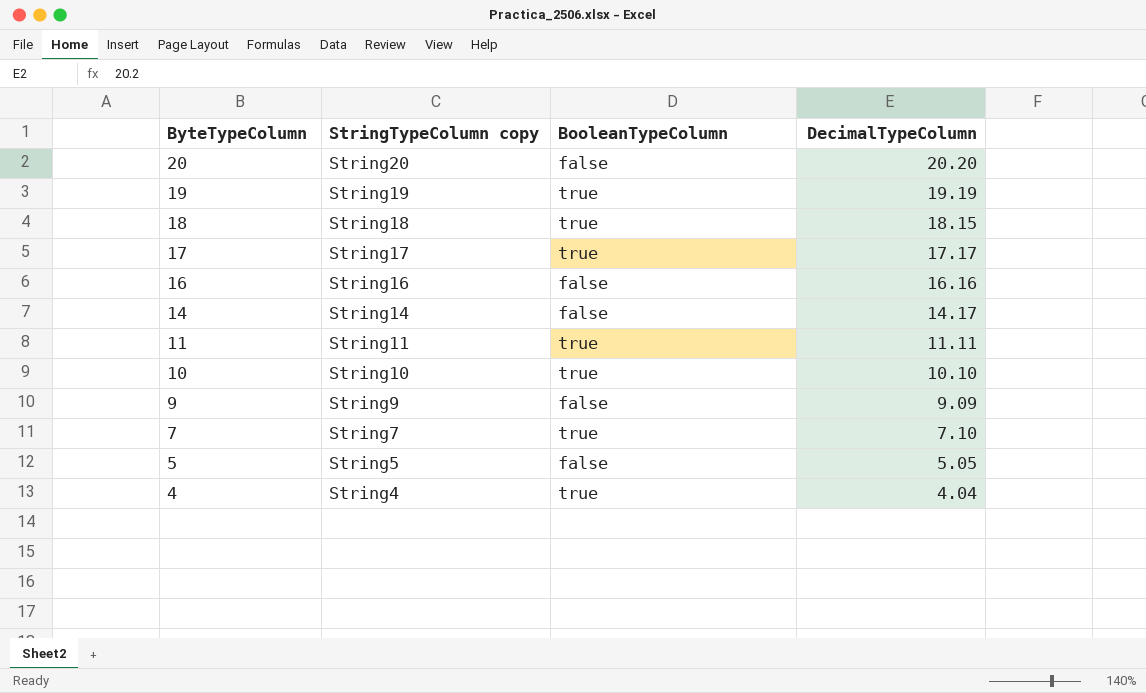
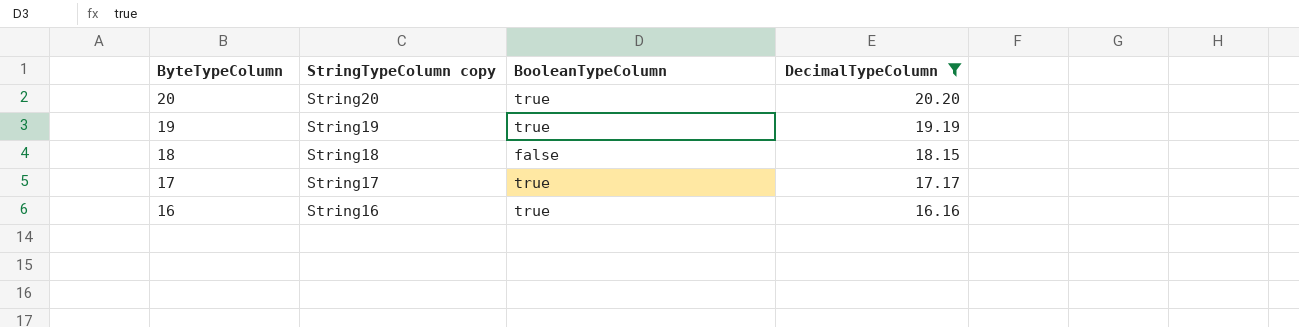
filter: none -> DecimalTypeColumn >= 16.16
20 | BooleanTypeColumn: false -> true
18 | BooleanTypeColumn: true -> false
16 | BooleanTypeColumn: false -> true

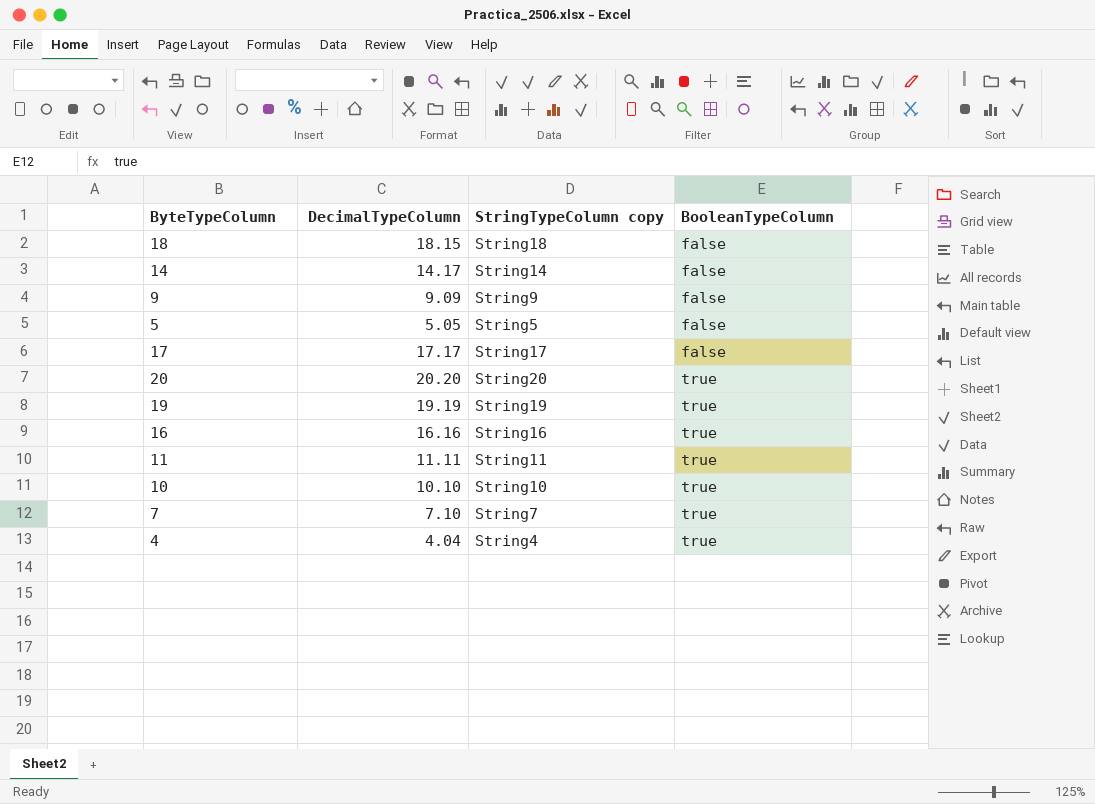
filter: DecimalTypeColumn >= 16.16 -> none
row order: ByteTypeColumn descending -> BooleanTypeColumn ascending
column DecimalTypeColumn | position: 4 -> 2
17 | BooleanTypeColumn: true -> false

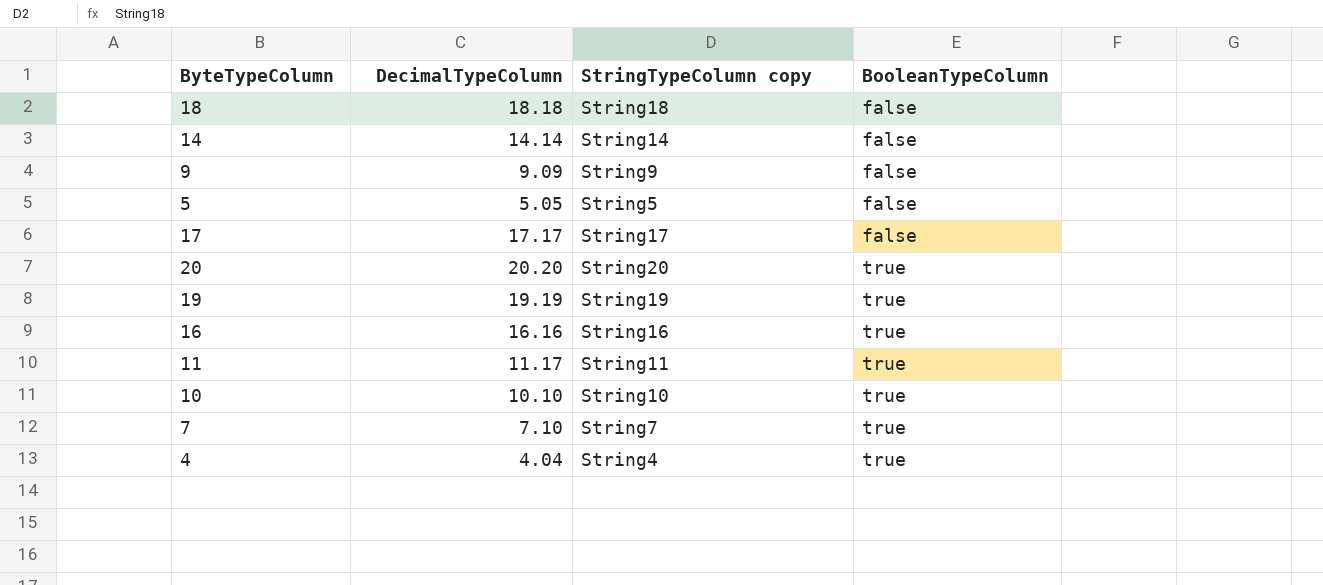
18 | DecimalTypeColumn: 18.15 -> 18.18
14 | DecimalTypeColumn: 14.17 -> 14.14
11 | DecimalTypeColumn: 11.11 -> 11.17

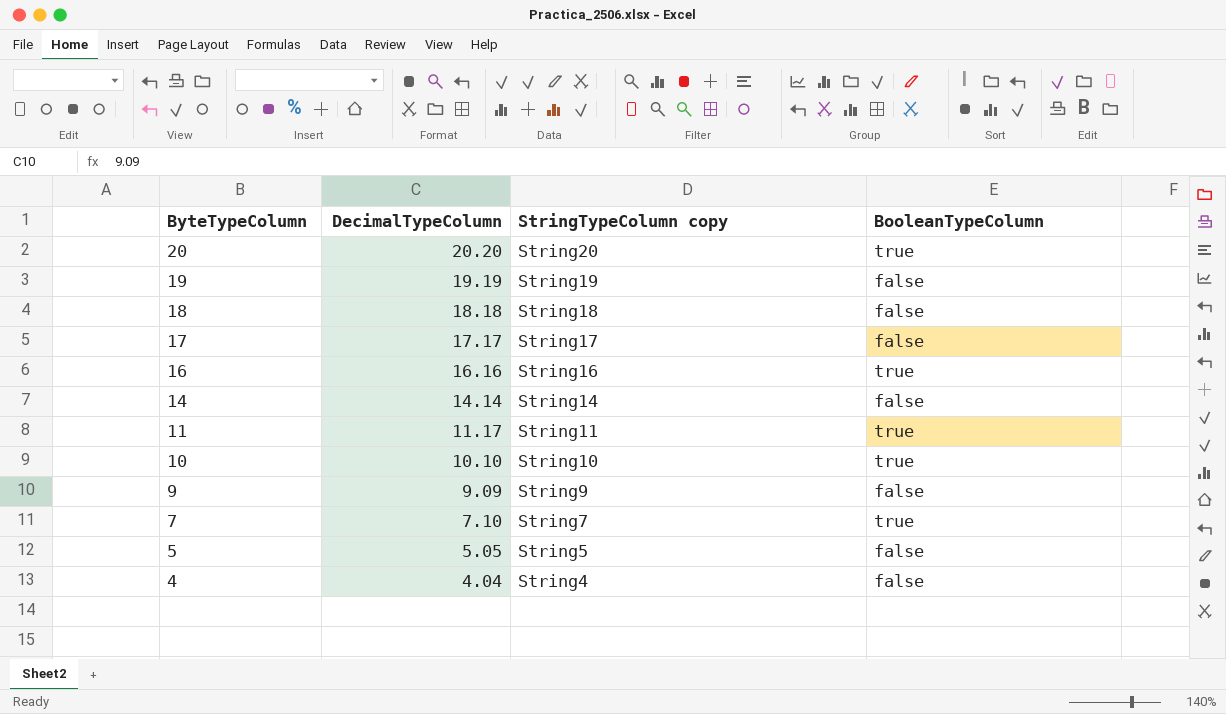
row order: BooleanTypeColumn ascending -> ByteTypeColumn descending
19 | BooleanTypeColumn: true -> false
4 | BooleanTypeColumn: true -> false

